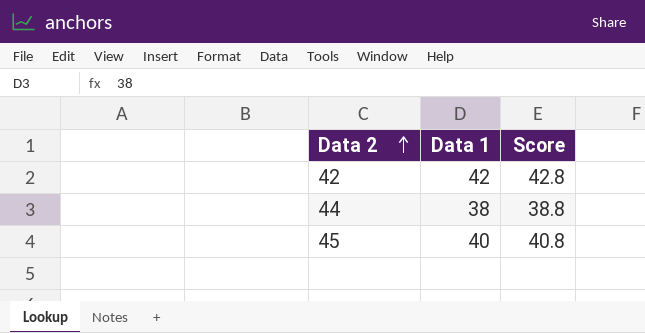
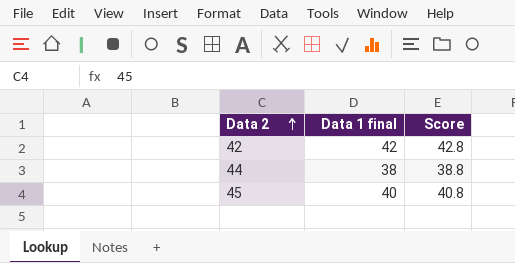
column name: Data 1 -> Data 1 final

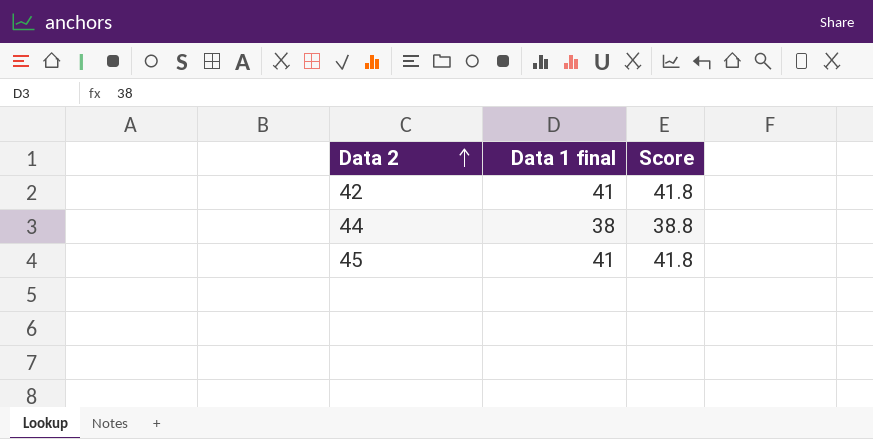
42 | Data 1 final: 42 -> 41
42 | Score: 42.8 -> 41.8
45 | Data 1 final: 40 -> 41
45 | Score: 40.8 -> 41.8

